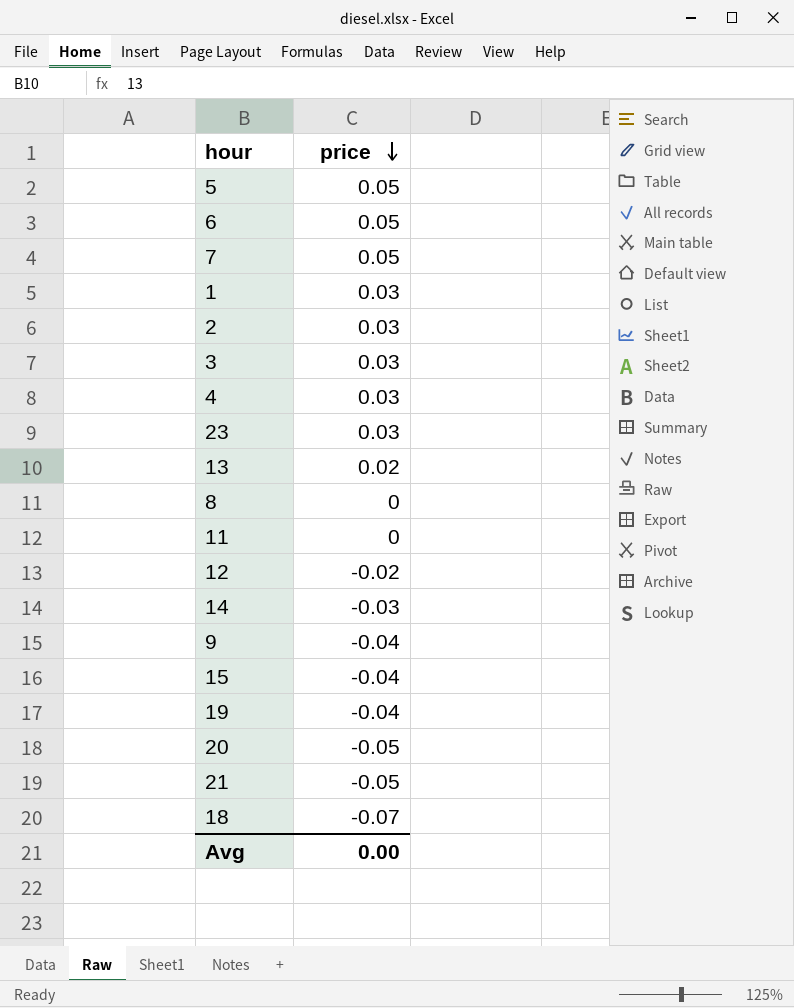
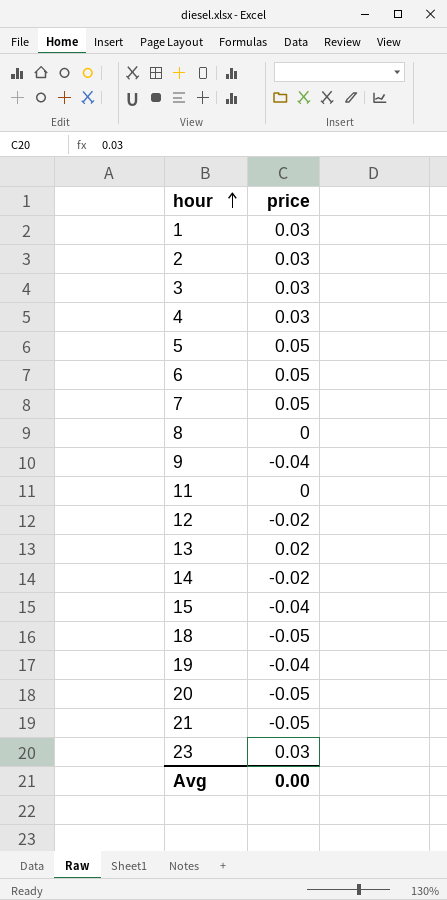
row order: price descending -> hour ascending
14 | price: -0.03 -> -0.02
18 | price: -0.07 -> -0.05

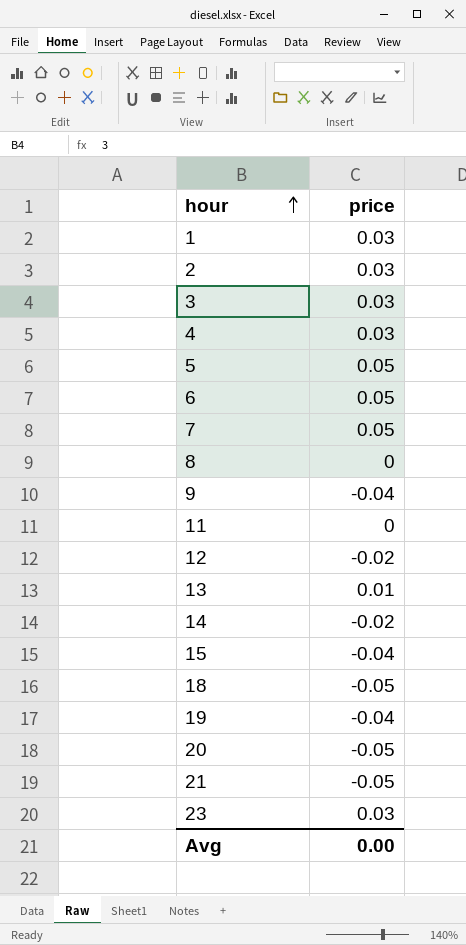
13 | price: 0.02 -> 0.01

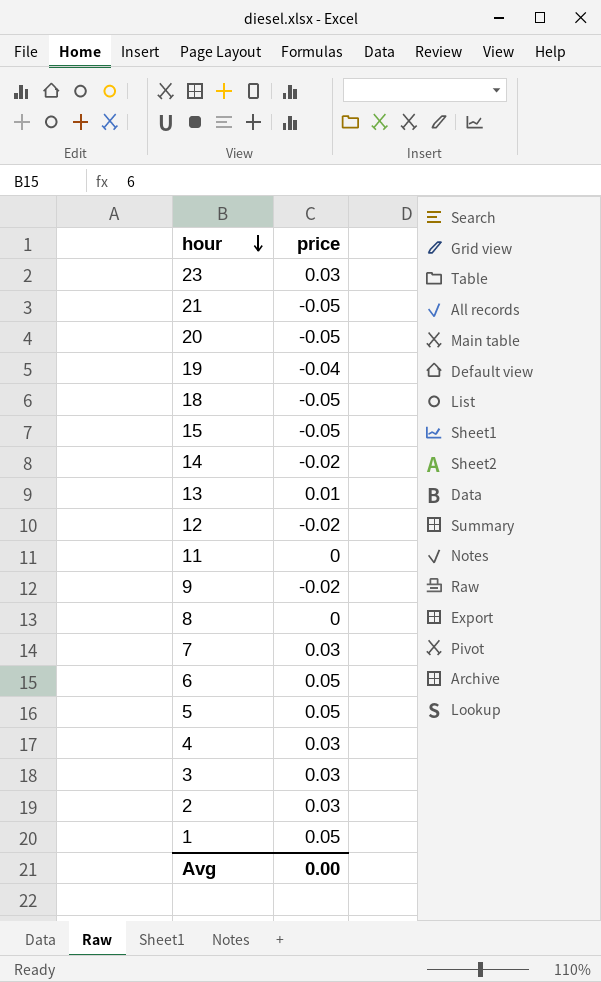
row order: hour ascending -> hour descending
15 | price: -0.04 -> -0.05
9 | price: -0.04 -> -0.02
7 | price: 0.05 -> 0.03
1 | price: 0.03 -> 0.05

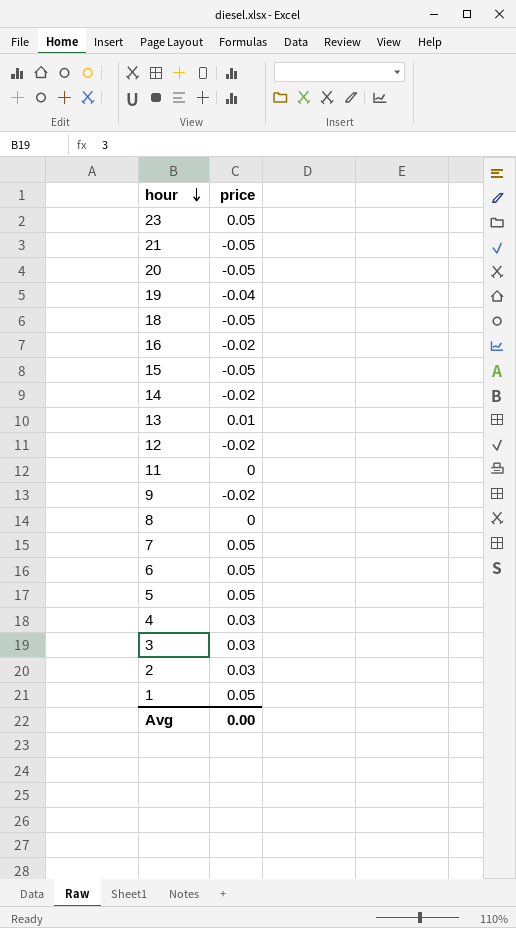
23 | price: 0.03 -> 0.05
row 16: none -> -0.02
7 | price: 0.03 -> 0.05

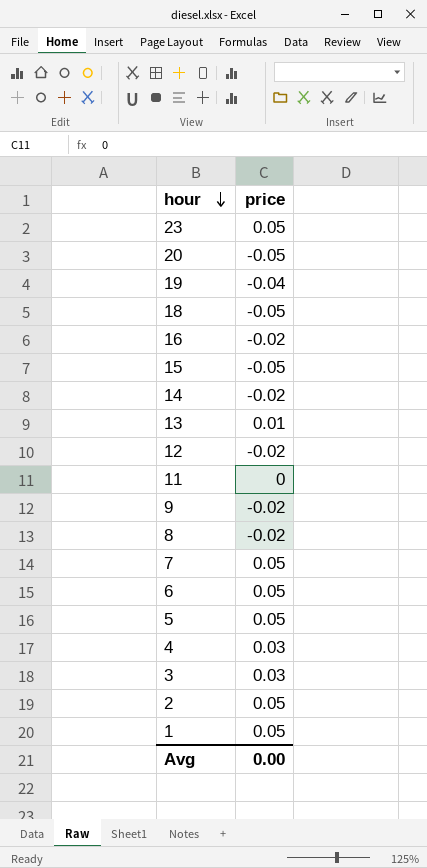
row 21: -0.05 -> none
8 | price: 0 -> -0.02
2 | price: 0.03 -> 0.05

